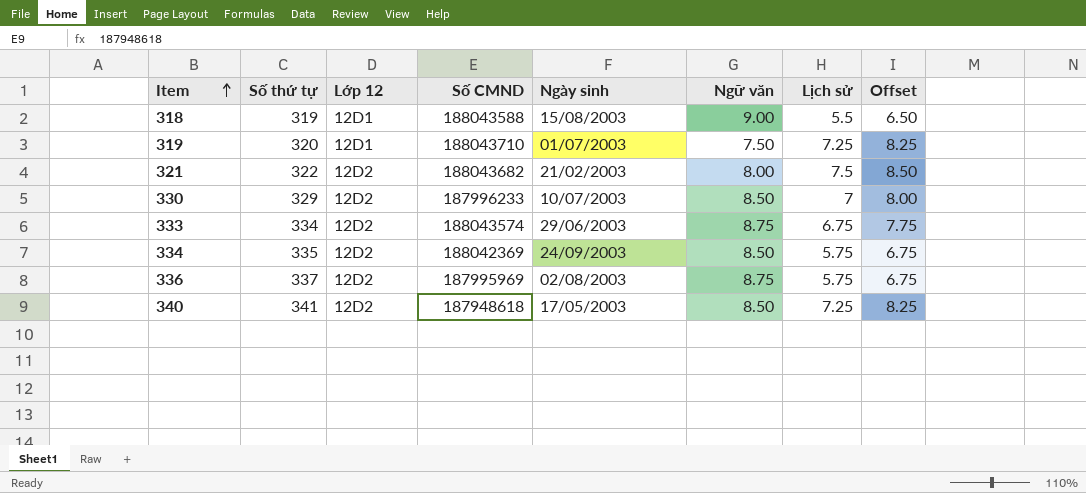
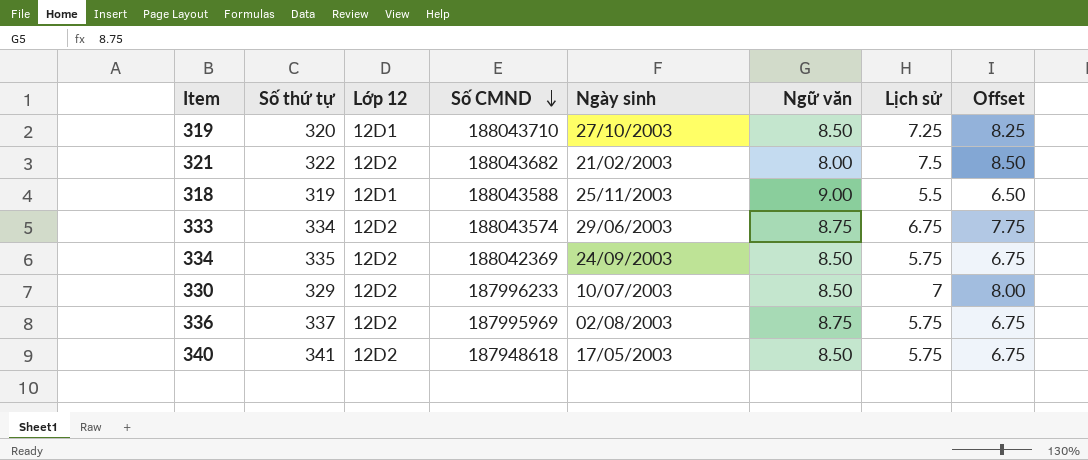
row order: Item ascending -> Số CMND descending
319 | Ngày sinh: 01/07/2003 -> 27/10/2003
319 | Ngữ văn: 7.50 -> 8.50
318 | Ngày sinh: 15/08/2003 -> 25/11/2003
340 | Lịch sử: 7.25 -> 5.75
340 | Offset: 8.25 -> 6.75

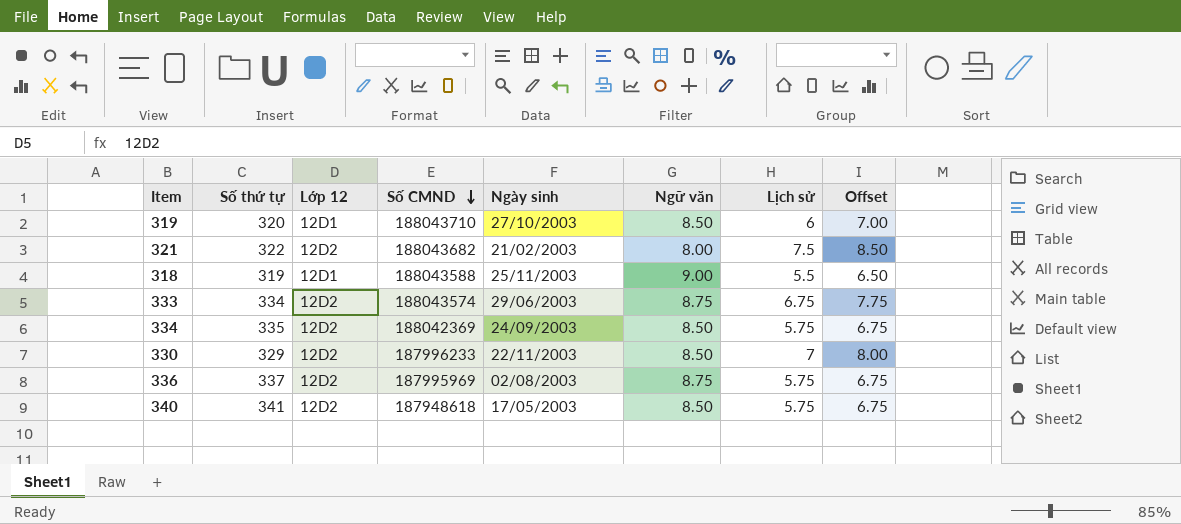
319 | Lịch sử: 7.25 -> 6
319 | Offset: 8.25 -> 7.00
330 | Ngày sinh: 10/07/2003 -> 22/11/2003

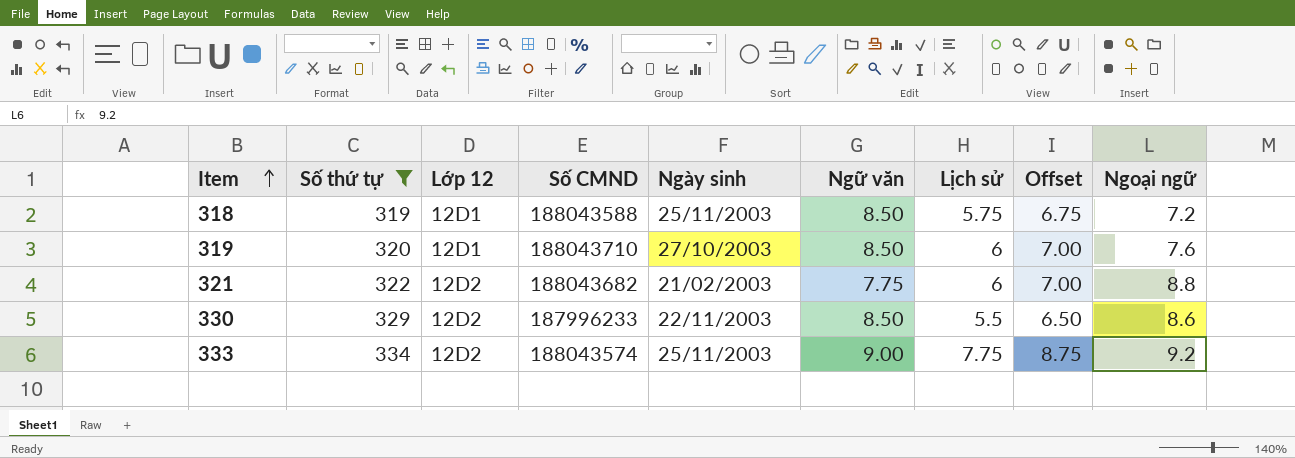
filter: none -> Số thứ tự <= 334
row order: Số CMND descending -> Item ascending
column Ngoại ngữ | position: none -> 9
318 | Ngữ văn: 9.00 -> 8.50
318 | Lịch sử: 5.5 -> 5.75
318 | Offset: 6.50 -> 6.75
321 | Ngữ văn: 8.00 -> 7.75
321 | Lịch sử: 7.5 -> 6
321 | Offset: 8.50 -> 7.00
330 | Lịch sử: 7 -> 5.5
330 | Offset: 8.00 -> 6.50
333 | Ngày sinh: 29/06/2003 -> 25/11/2003
333 | Ngữ văn: 8.75 -> 9.00
333 | Lịch sử: 6.75 -> 7.75
333 | Offset: 7.75 -> 8.75

